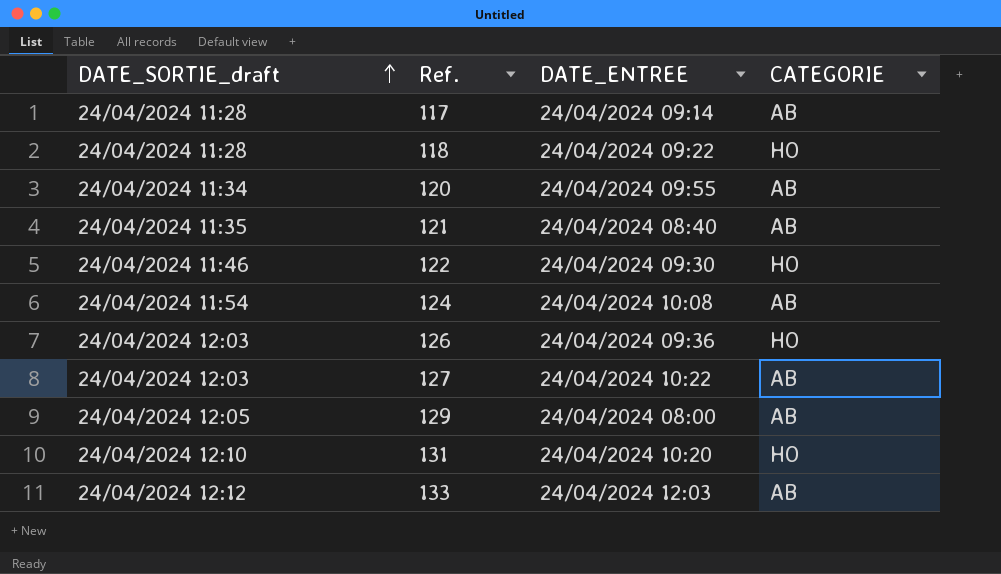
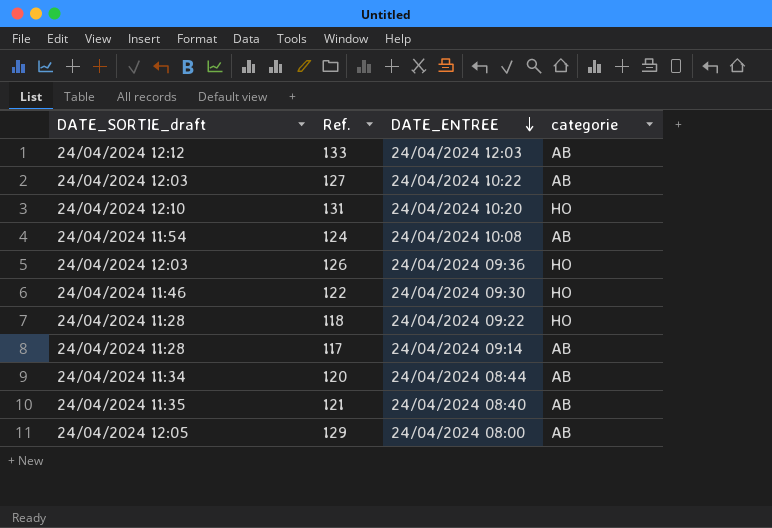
row order: DATE_SORTIE_draft ascending -> DATE_ENTREE descending
column name: CATEGORIE -> categorie
120 | DATE_ENTREE: 24/04/2024 09:55 -> 24/04/2024 08:44

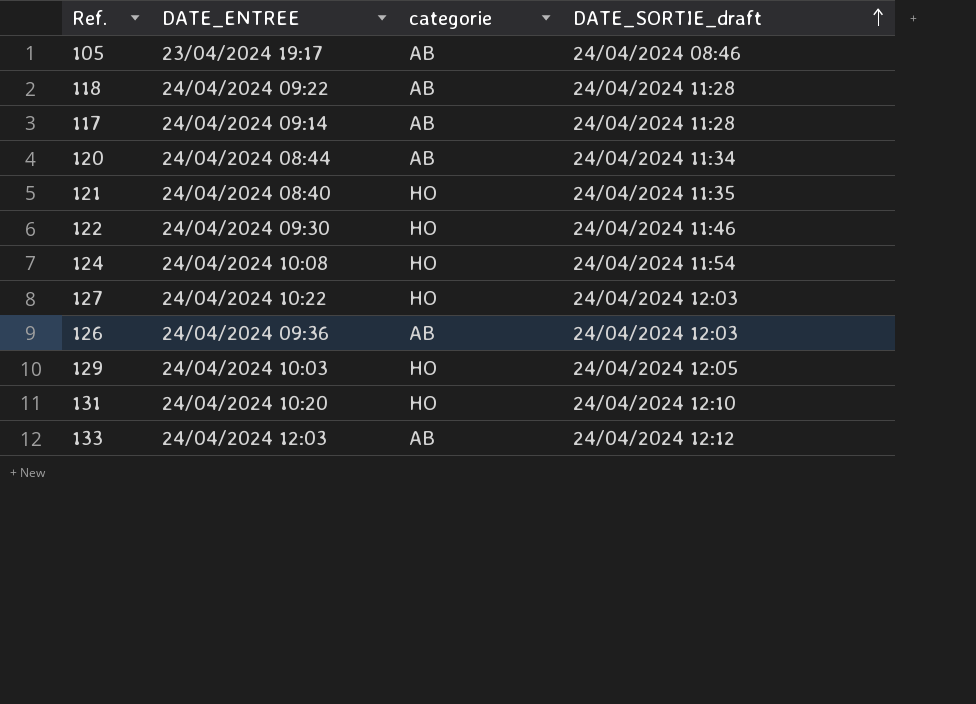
row order: DATE_ENTREE descending -> DATE_SORTIE_draft ascending
column DATE_SORTIE_draft | position: 1 -> 4
row 105: none -> 23/04/2024 19:17 | AB | 24/04/2024 08:46
118 | categorie: HO -> AB
121 | categorie: AB -> HO
124 | categorie: AB -> HO
127 | categorie: AB -> HO
126 | categorie: HO -> AB
129 | DATE_ENTREE: 24/04/2024 08:00 -> 24/04/2024 10:03
129 | categorie: AB -> HO

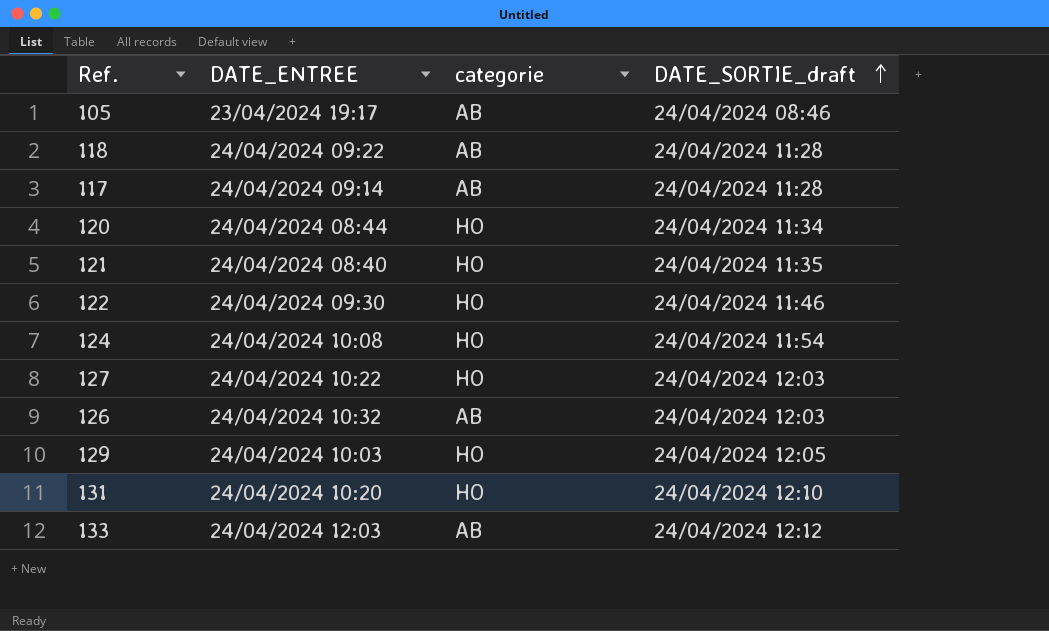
120 | categorie: AB -> HO
126 | DATE_ENTREE: 24/04/2024 09:36 -> 24/04/2024 10:32

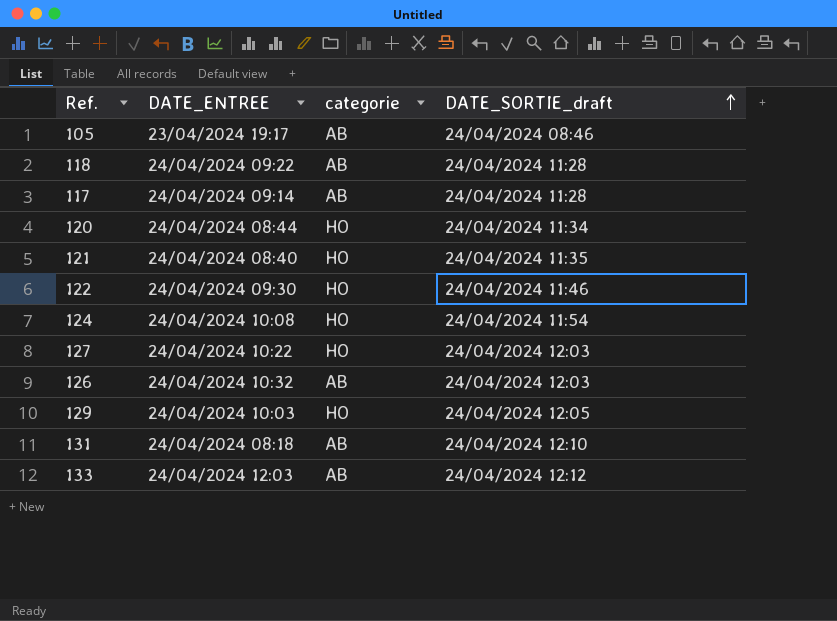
131 | DATE_ENTREE: 24/04/2024 10:20 -> 24/04/2024 08:18
131 | categorie: HO -> AB

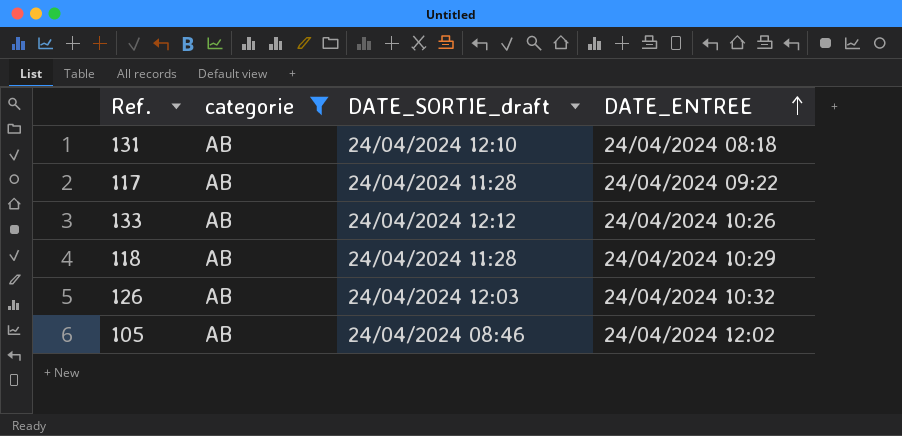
filter: none -> categorie = AB
row order: DATE_SORTIE_draft ascending -> DATE_ENTREE ascending
column DATE_ENTREE | position: 2 -> 4
117 | DATE_ENTREE: 24/04/2024 09:14 -> 24/04/2024 09:22
133 | DATE_ENTREE: 24/04/2024 12:03 -> 24/04/2024 10:26
118 | DATE_ENTREE: 24/04/2024 09:22 -> 24/04/2024 10:29
105 | DATE_ENTREE: 23/04/2024 19:17 -> 24/04/2024 12:02

